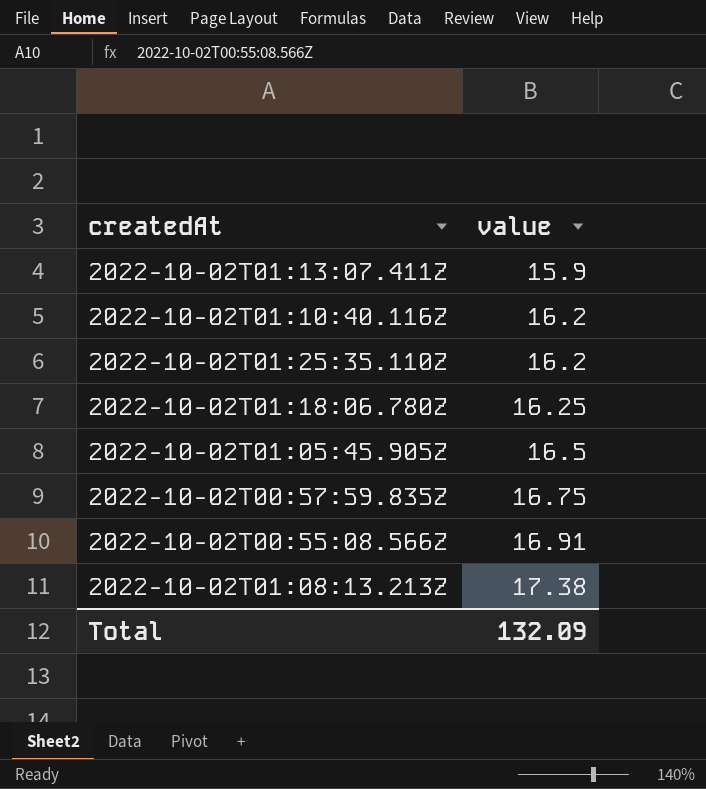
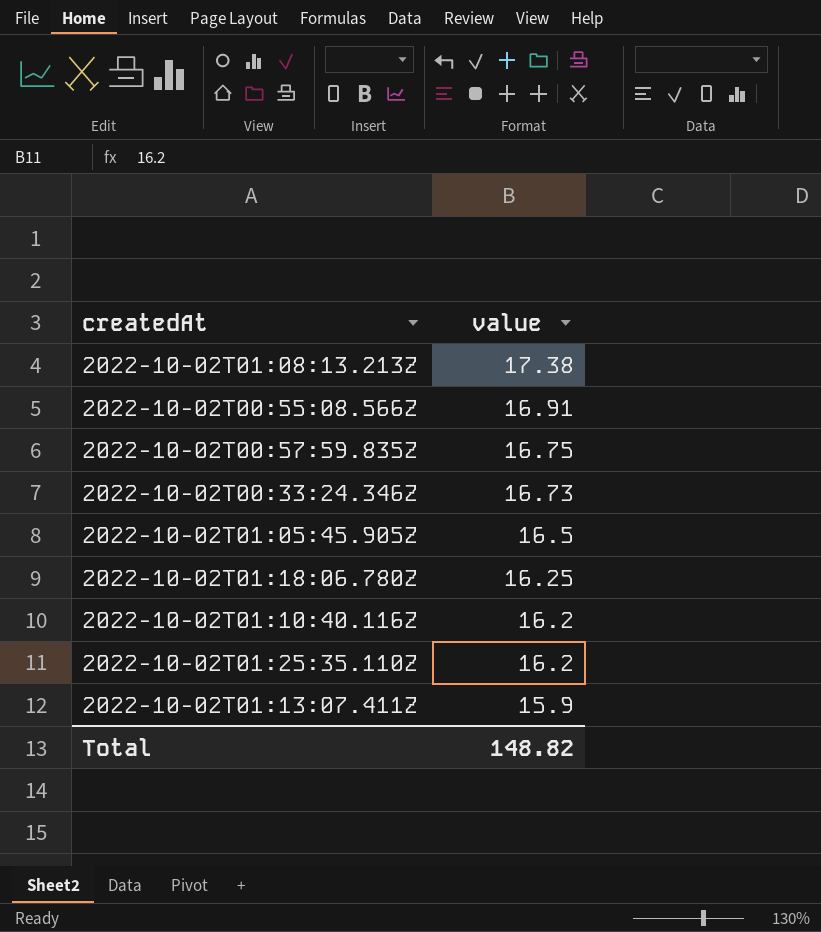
row order: value ascending -> value descending
row 2022-10-02T00:33:24.346Z: none -> 16.73
Total | value: 132.09 -> 148.82

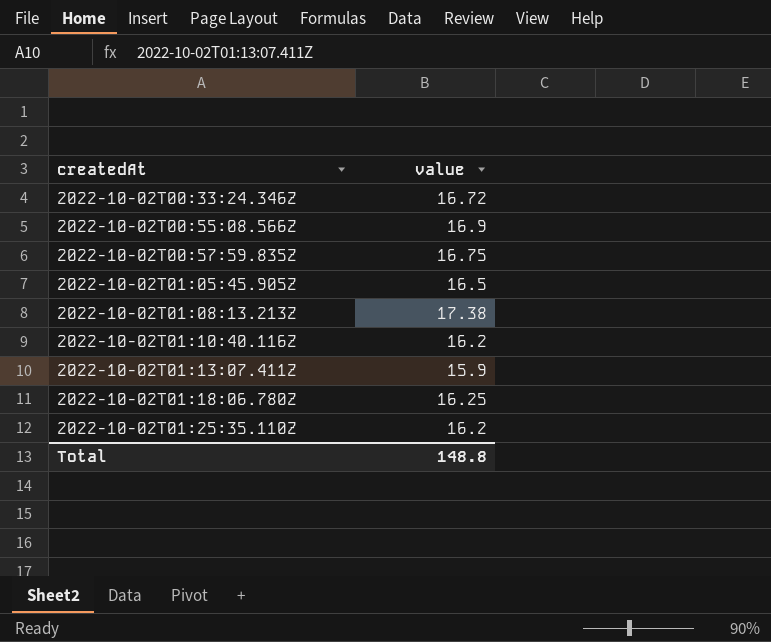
row order: value descending -> createdAt ascending
2022-10-02T00:33:24.346Z | value: 16.73 -> 16.72
2022-10-02T00:55:08.566Z | value: 16.91 -> 16.9
Total | value: 148.82 -> 148.8

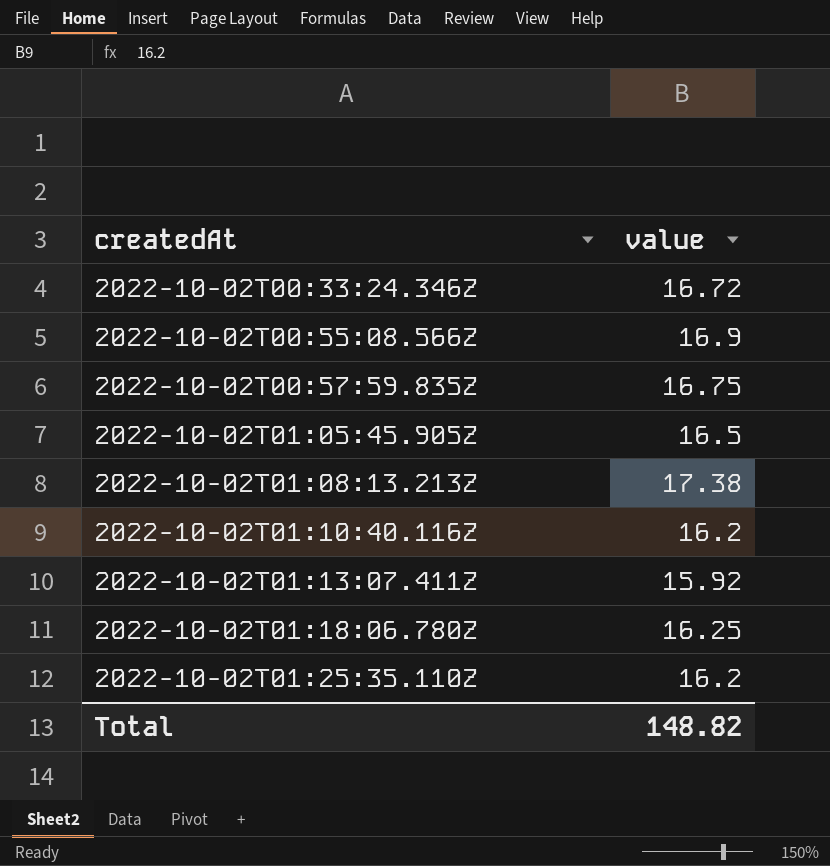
2022-10-02T01:13:07.411Z | value: 15.9 -> 15.92
Total | value: 148.8 -> 148.82

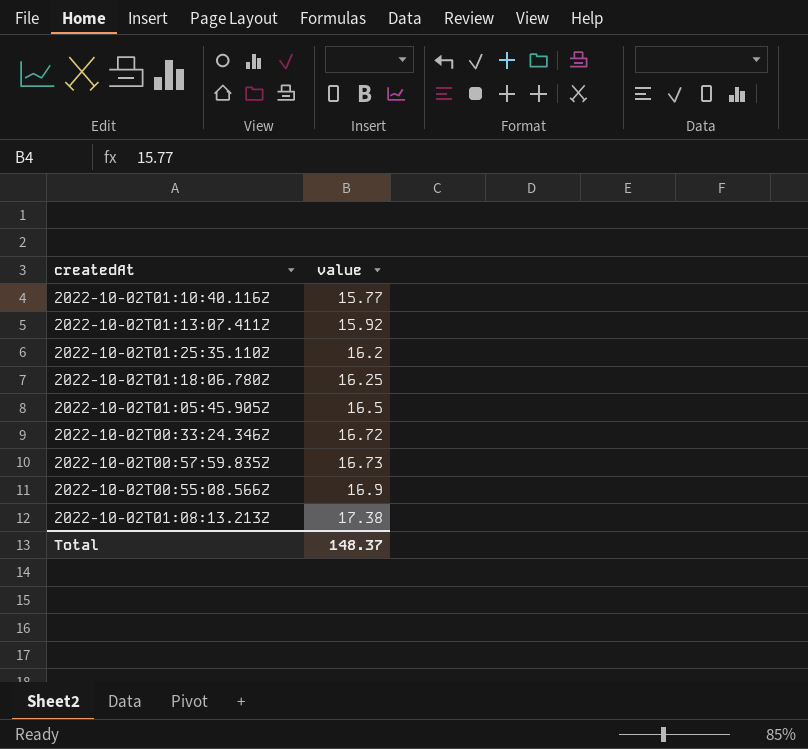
row order: createdAt ascending -> value ascending
2022-10-02T01:10:40.116Z | value: 16.2 -> 15.77
2022-10-02T00:57:59.835Z | value: 16.75 -> 16.73
Total | value: 148.82 -> 148.37

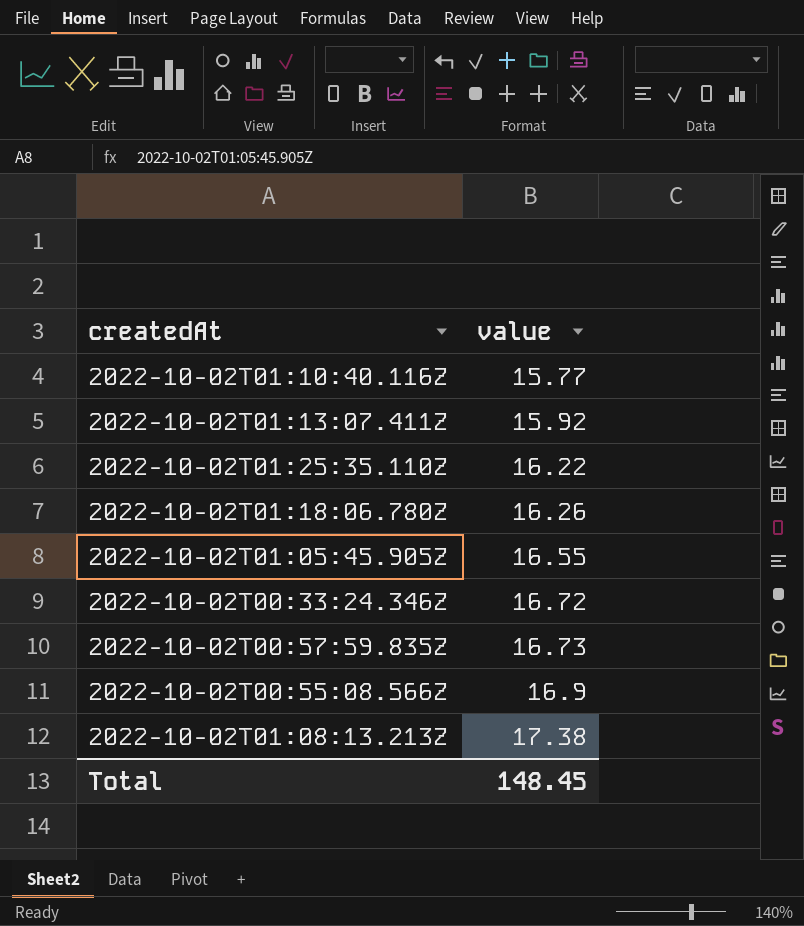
2022-10-02T01:25:35.110Z | value: 16.2 -> 16.22
2022-10-02T01:18:06.780Z | value: 16.25 -> 16.26
2022-10-02T01:05:45.905Z | value: 16.5 -> 16.55
Total | value: 148.37 -> 148.45

